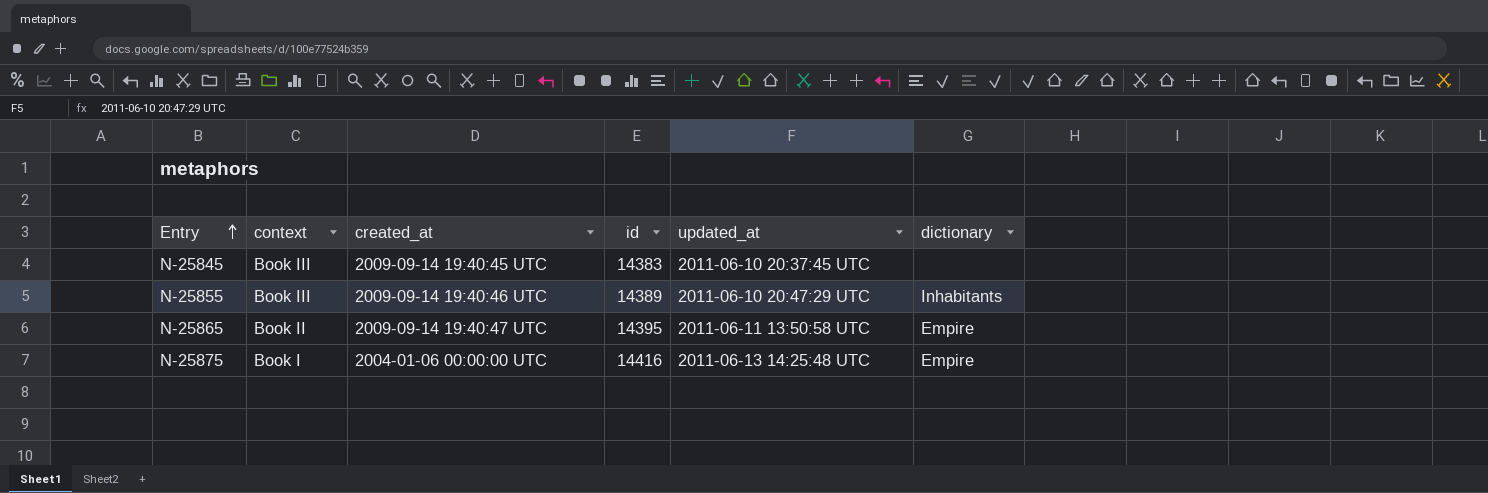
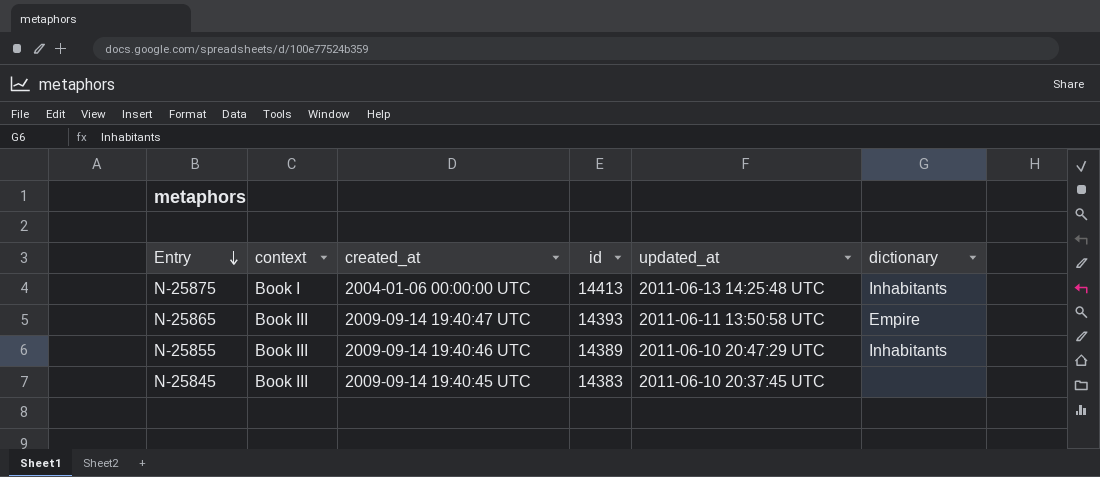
row order: Entry ascending -> Entry descending
N-25875 | id: 14416 -> 14413
N-25875 | dictionary: Empire -> Inhabitants
N-25865 | context: Book II -> Book III
N-25865 | id: 14395 -> 14393

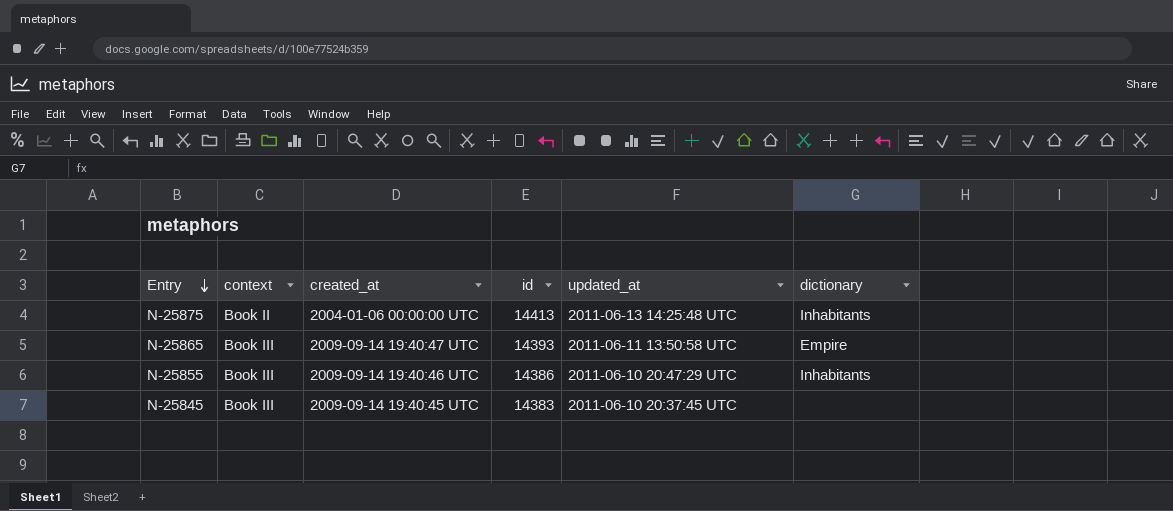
N-25875 | context: Book I -> Book II
N-25855 | id: 14389 -> 14386

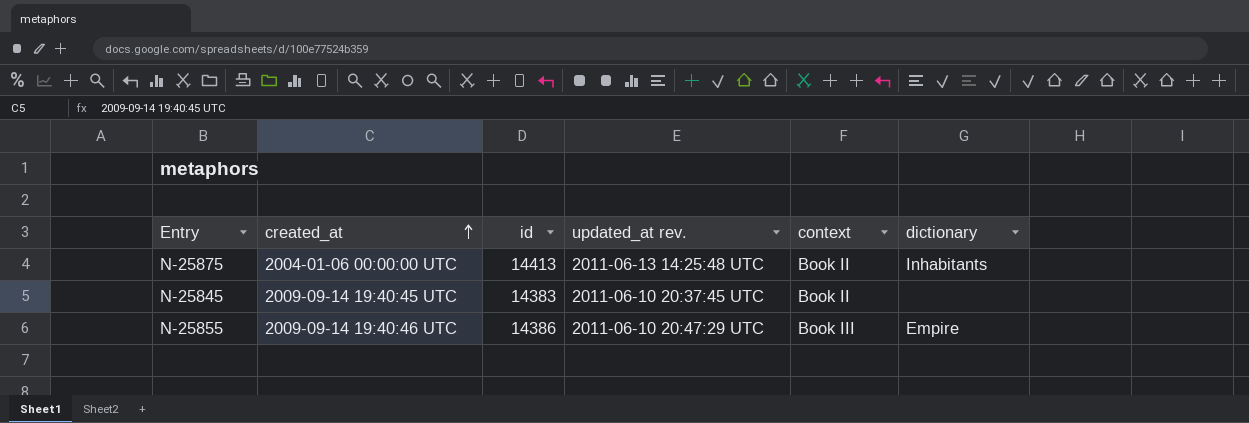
row order: Entry descending -> created_at ascending
column name: updated_at -> updated_at rev.
column context | position: 2 -> 5
row N-25865: Book III | 2009-09-14 19:40:47 UTC | 14393 | 2011-06-11 13:50:58 UTC | Empire -> none
N-25845 | context: Book III -> Book II
N-25855 | dictionary: Inhabitants -> Empire

